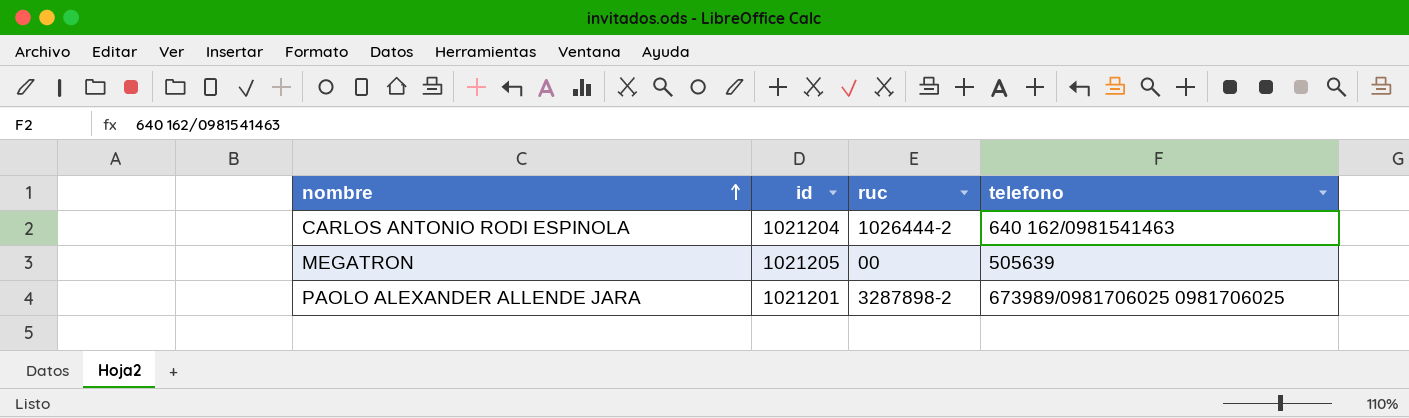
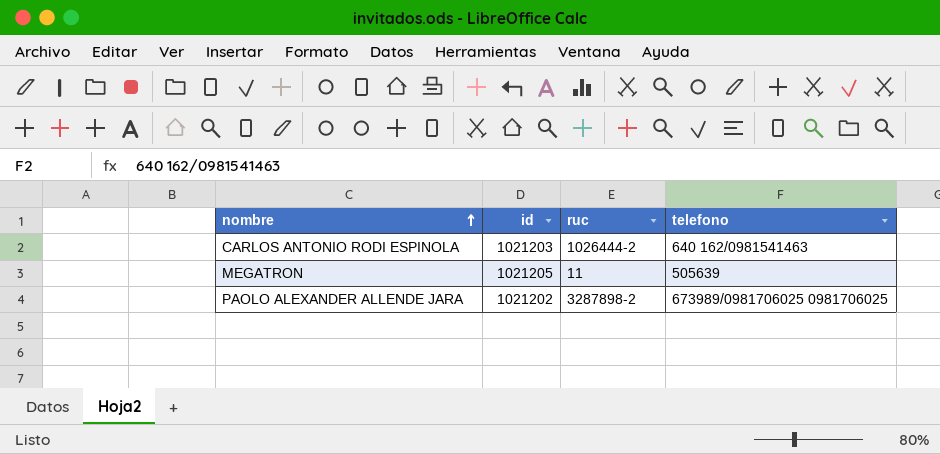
CARLOS ANTONIO RODI ESPINOLA | id: 1021204 -> 1021203
MEGATRON | ruc: 00 -> 11
PAOLO ALEXANDER ALLENDE JARA | id: 1021201 -> 1021202

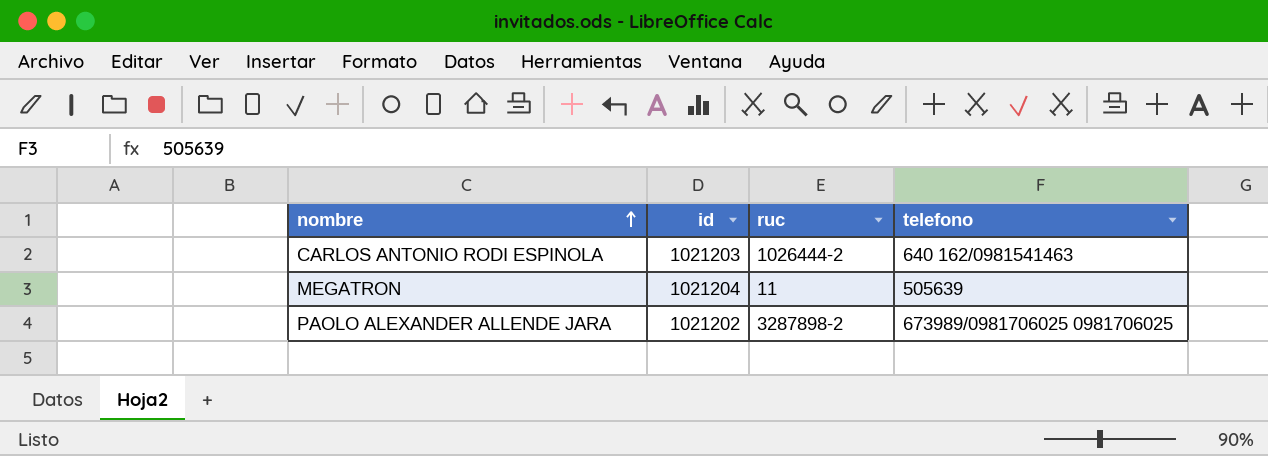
MEGATRON | id: 1021205 -> 1021204

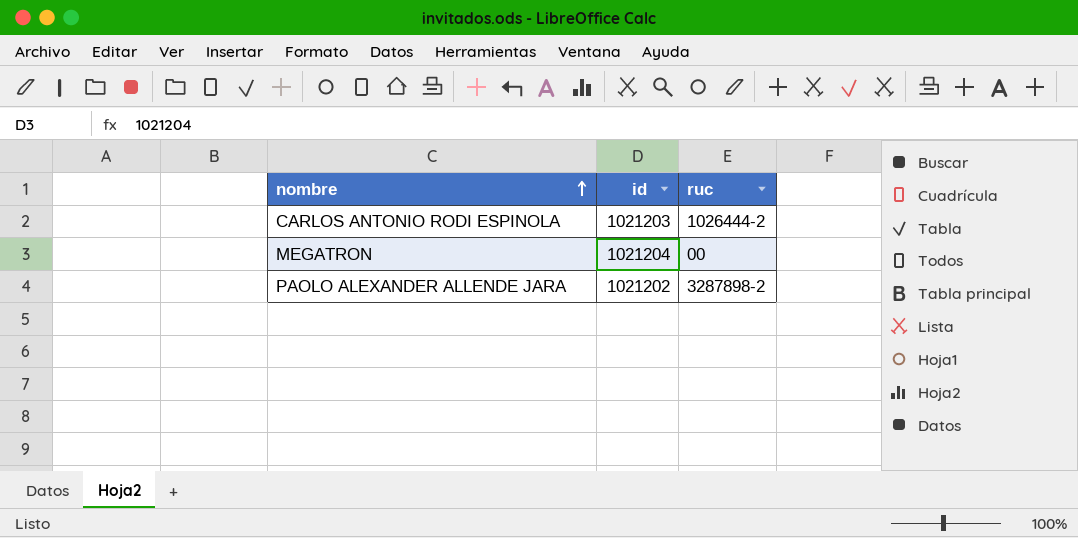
column telefono | position: 4 -> none
MEGATRON | ruc: 11 -> 00

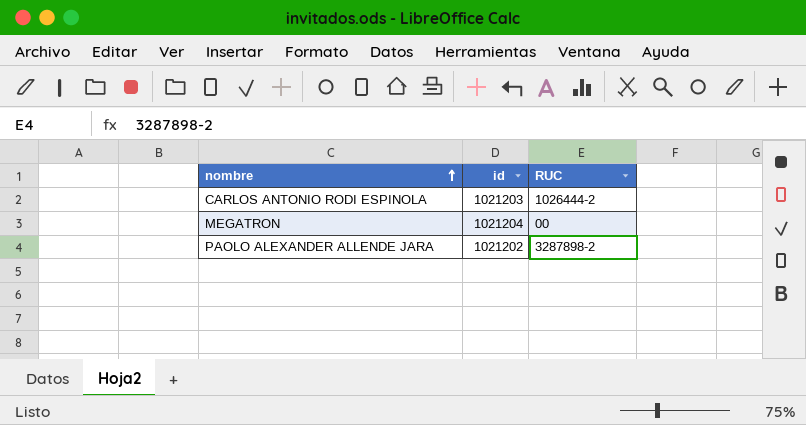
column name: ruc -> RUC

